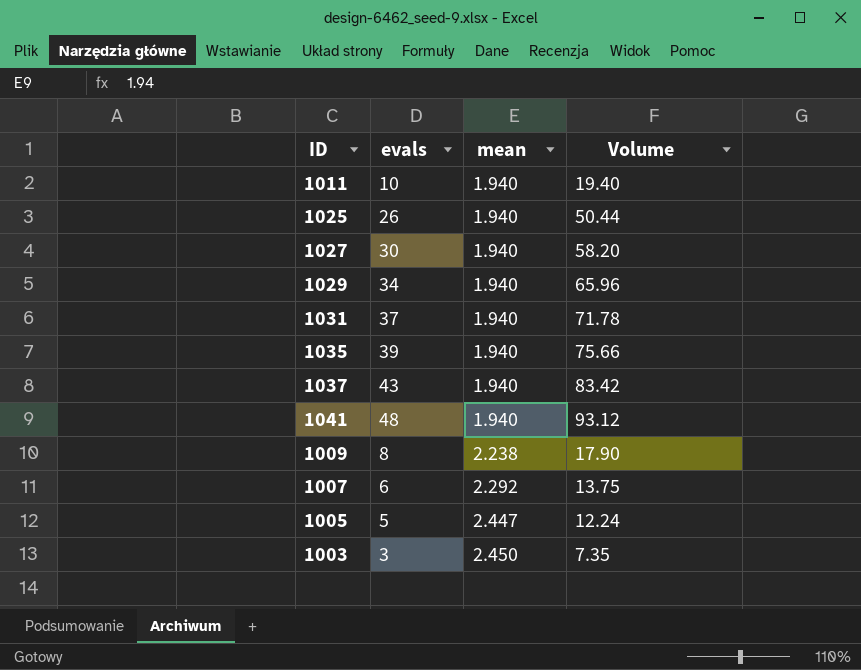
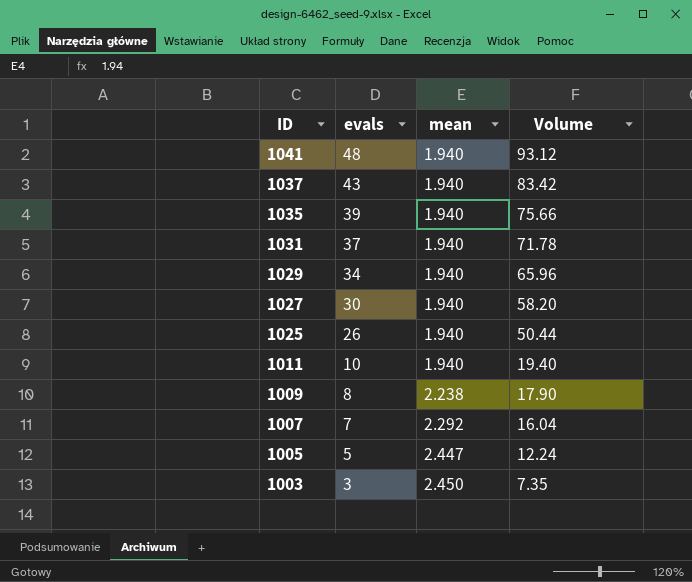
row order: mean ascending -> ID descending
1007 | evals: 6 -> 7
1007 | Volume: 13.75 -> 16.04

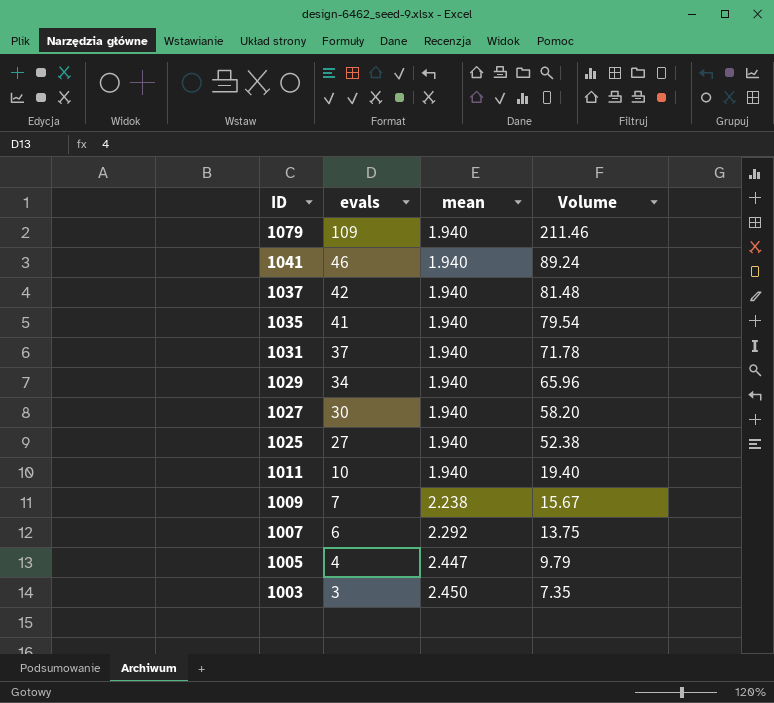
row 1079: none -> 109 | 1.940 | 211.46
1041 | evals: 48 -> 46
1041 | Volume: 93.12 -> 89.24
1037 | evals: 43 -> 42
1037 | Volume: 83.42 -> 81.48
1035 | evals: 39 -> 41
1035 | Volume: 75.66 -> 79.54
1025 | evals: 26 -> 27
1025 | Volume: 50.44 -> 52.38
1009 | evals: 8 -> 7
1009 | Volume: 17.90 -> 15.67
1007 | evals: 7 -> 6
1007 | Volume: 16.04 -> 13.75
1005 | evals: 5 -> 4
1005 | Volume: 12.24 -> 9.79

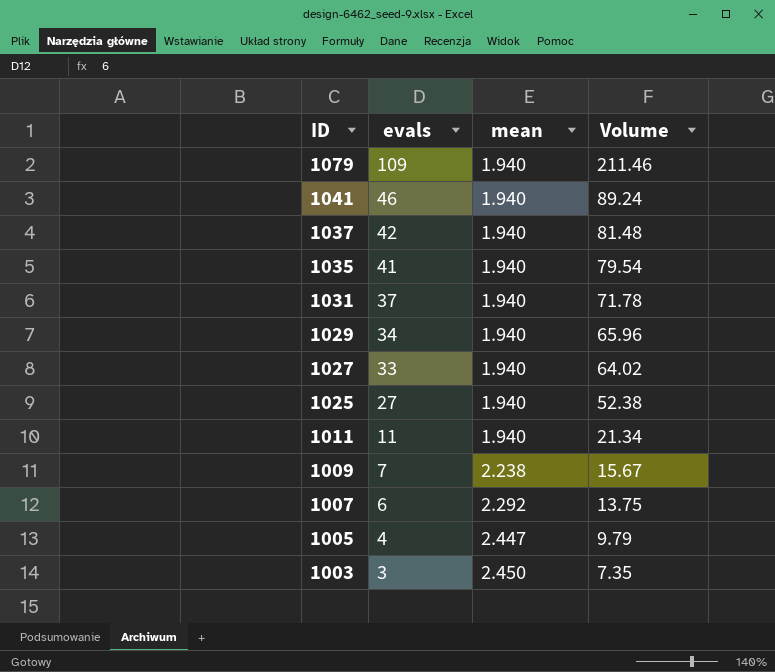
1027 | evals: 30 -> 33
1027 | Volume: 58.20 -> 64.02
1011 | evals: 10 -> 11
1011 | Volume: 19.40 -> 21.34

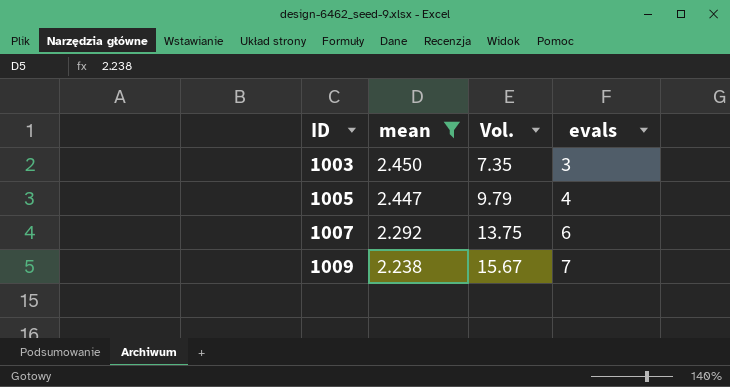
filter: none -> mean != 1.940
row order: ID descending -> ID ascending
column name: Volume -> Vol.
column evals | position: 2 -> 4

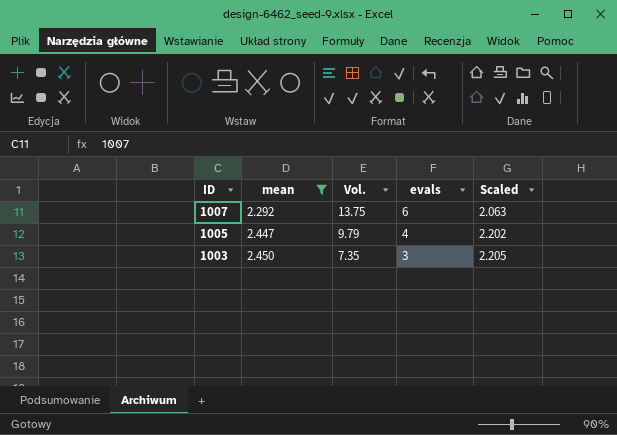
row order: ID ascending -> ID descending
column Scaled | formula: none -> [mean] * 0.9
row 1009: 2.238 | 15.67 | 7 -> none

